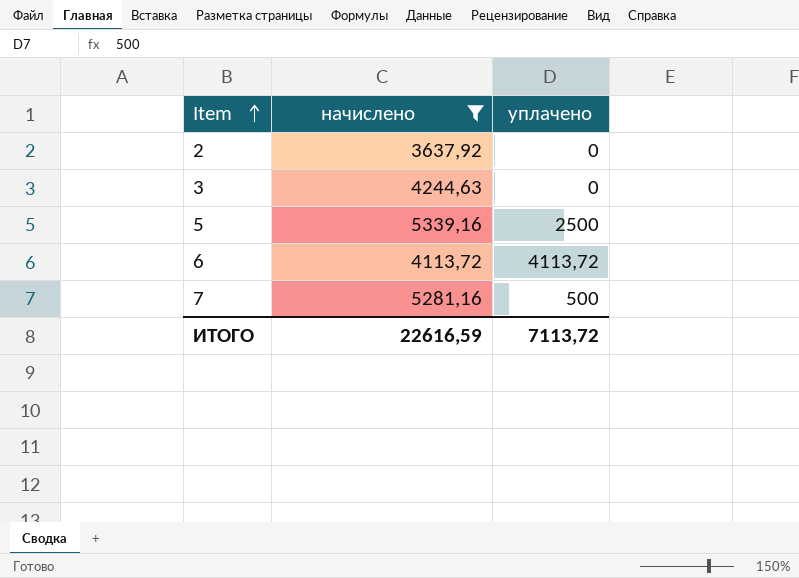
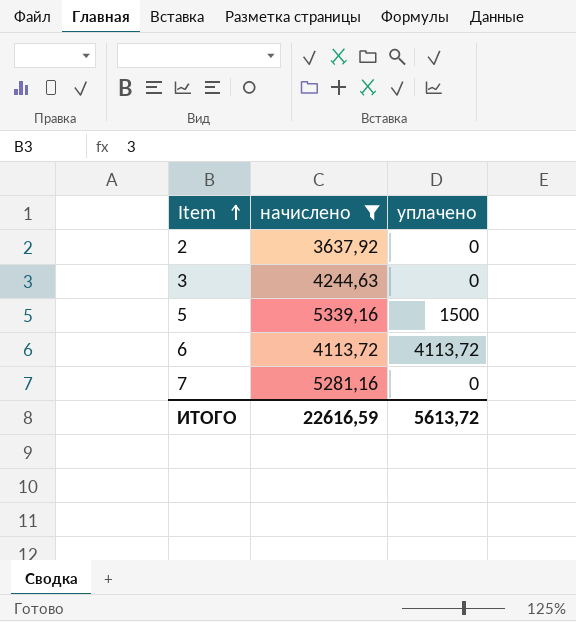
5 | уплачено: 2500 -> 1500
7 | уплачено: 500 -> 0
ИТОГО | уплачено: 7113,72 -> 5613,72

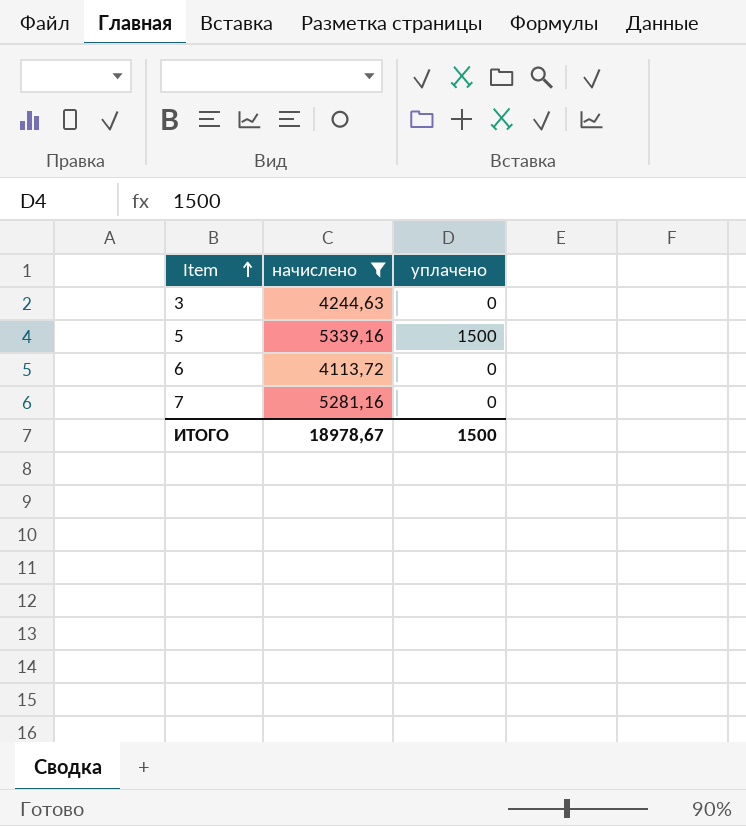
row 2: 3637,92 | 0 -> none
6 | уплачено: 4113,72 -> 0
ИТОГО | начислено: 22616,59 -> 18978,67
ИТОГО | уплачено: 5613,72 -> 1500

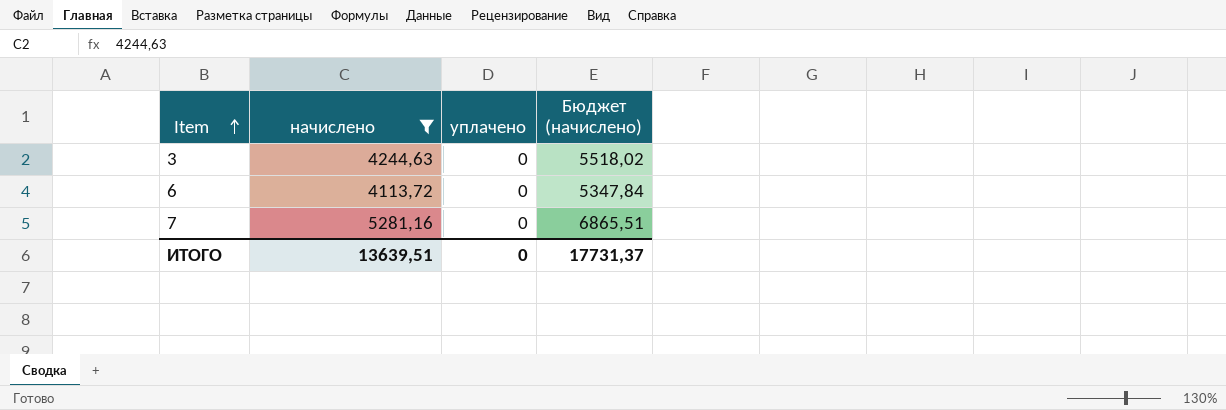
column Бюджет (начислено) | formula: none -> [начислено] * 1,3
row 5: 5339,16 | 1500 -> none
ИТОГО | начислено: 18978,67 -> 13639,51
ИТОГО | уплачено: 1500 -> 0

